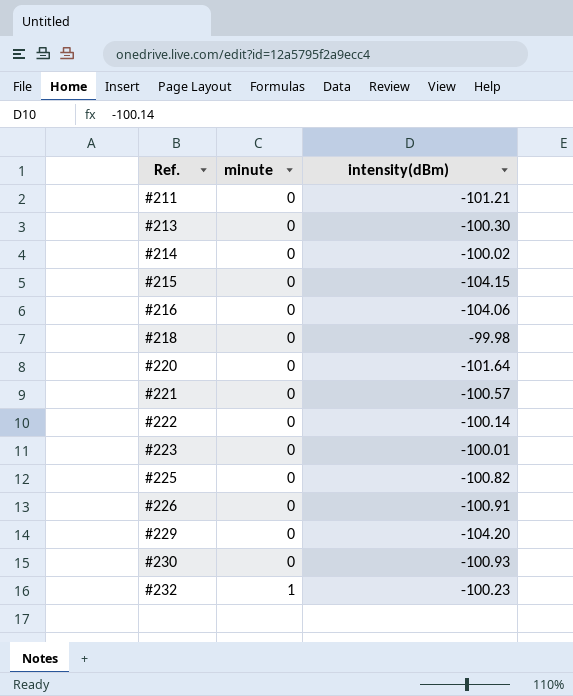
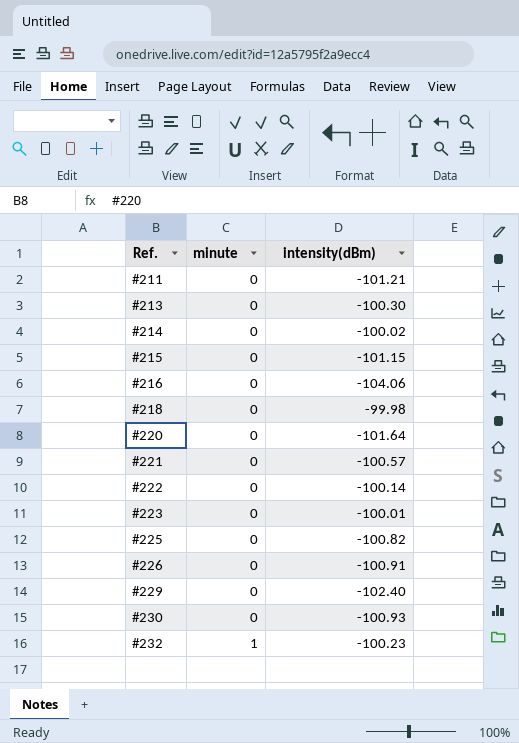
#215 | intensity(dBm): -104.15 -> -101.15
#229 | intensity(dBm): -104.20 -> -102.40

